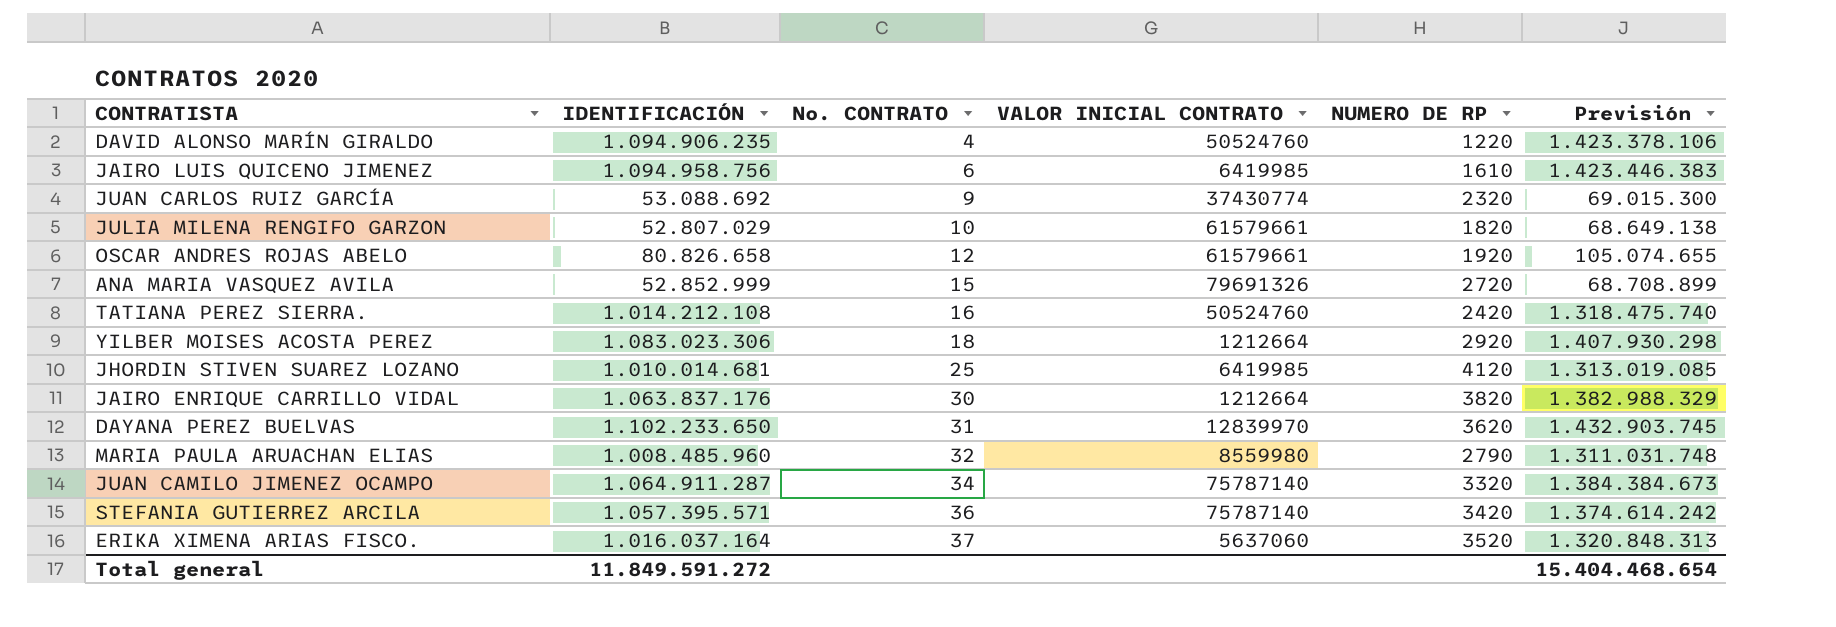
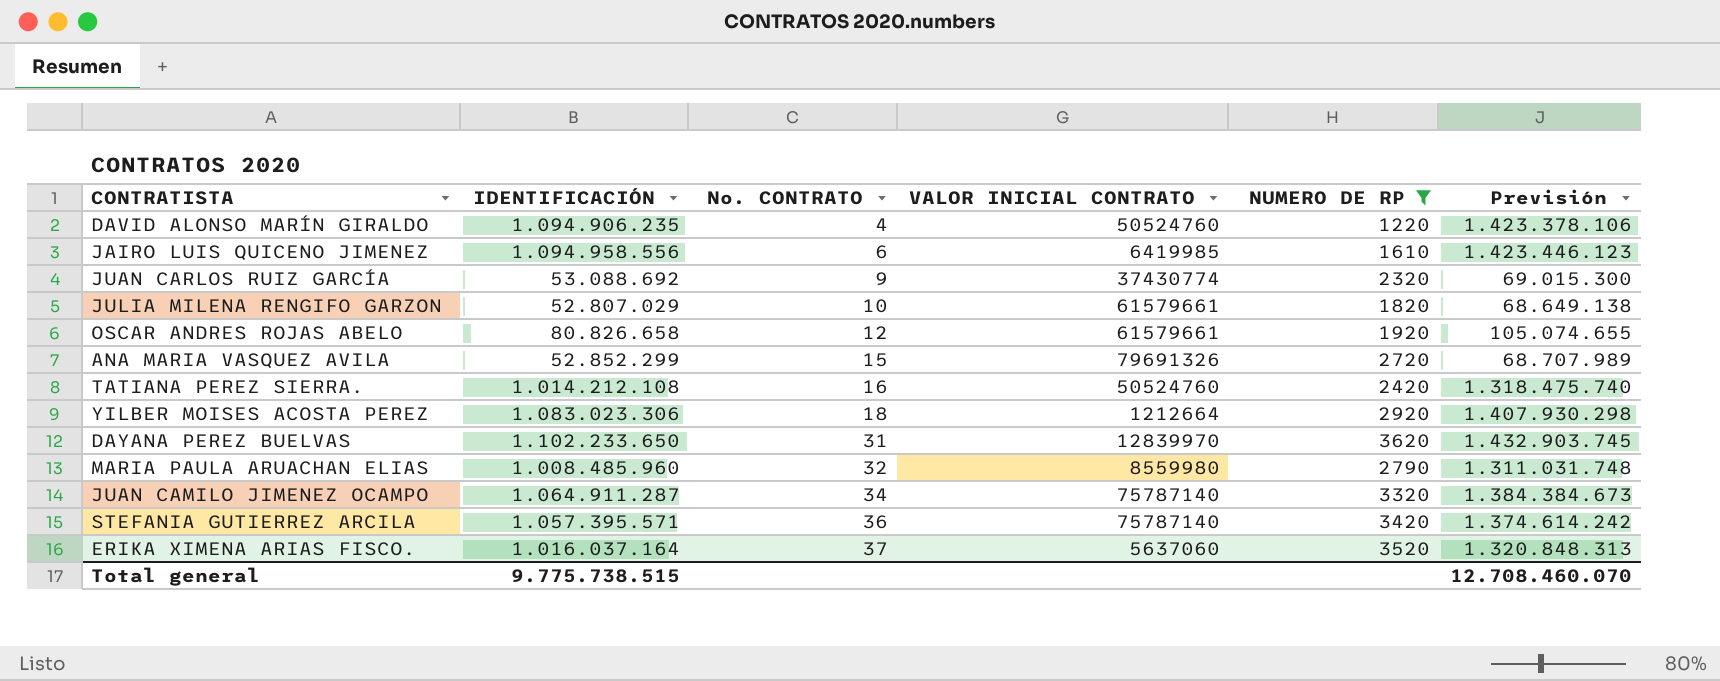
filter: none -> NUMERO DE RP <= 3620
JAIRO LUIS QUICENO JIMENEZ | IDENTIFICACIÓN: 1.094.958.756 -> 1.094.958.556
JAIRO LUIS QUICENO JIMENEZ | Previsión: 1.423.446.383 -> 1.423.446.123
ANA MARIA VASQUEZ AVILA | IDENTIFICACIÓN: 52.852.999 -> 52.852.299
ANA MARIA VASQUEZ AVILA | Previsión: 68.708.899 -> 68.707.989
Total general | IDENTIFICACIÓN: 11.849.591.272 -> 9.775.738.515
Total general | Previsión: 15.404.468.654 -> 12.708.460.070

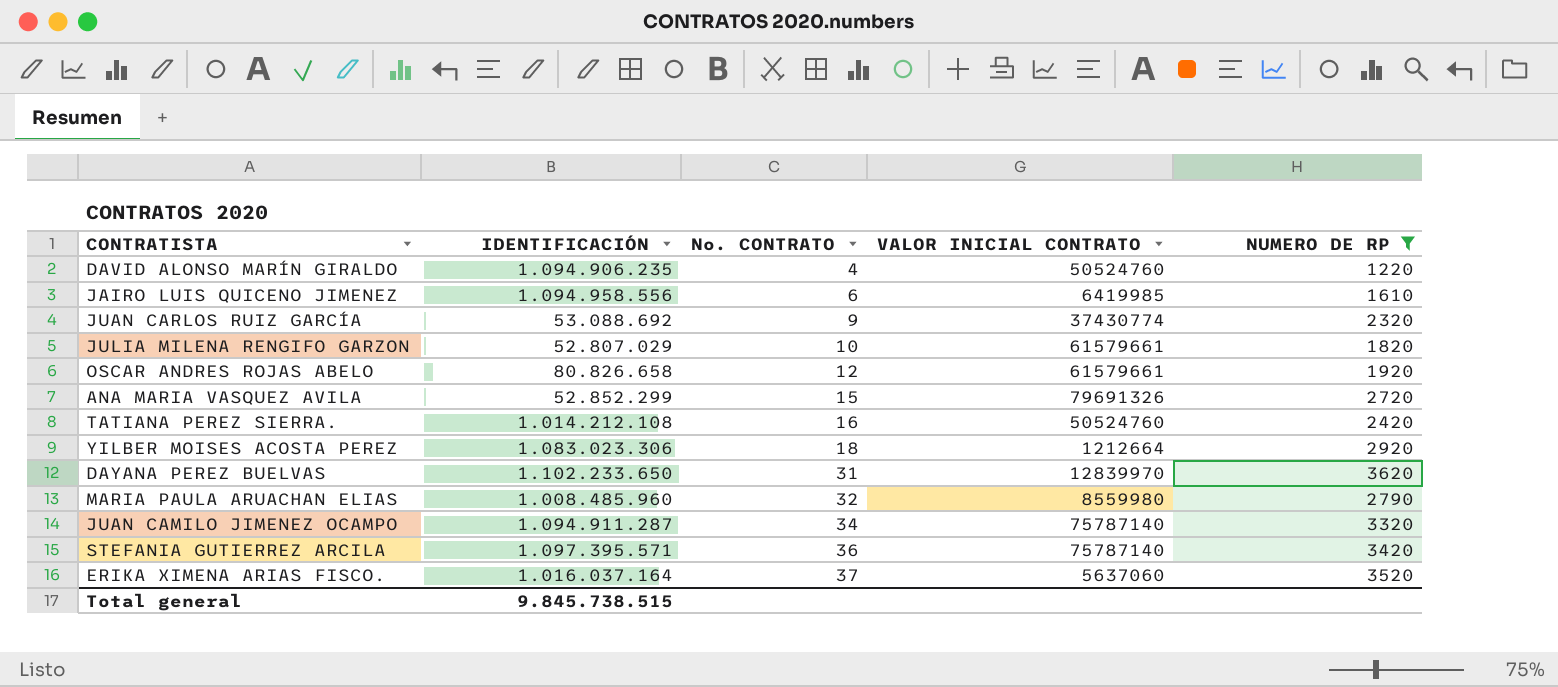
column Previsión | formula: [IDENTIFICACIÓN] * 1,3 -> none
JUAN CAMILO JIMENEZ OCAMPO | IDENTIFICACIÓN: 1.064.911.287 -> 1.094.911.287
STEFANIA GUTIERREZ ARCILA | IDENTIFICACIÓN: 1.057.395.571 -> 1.097.395.571
Total general | IDENTIFICACIÓN: 9.775.738.515 -> 9.845.738.515

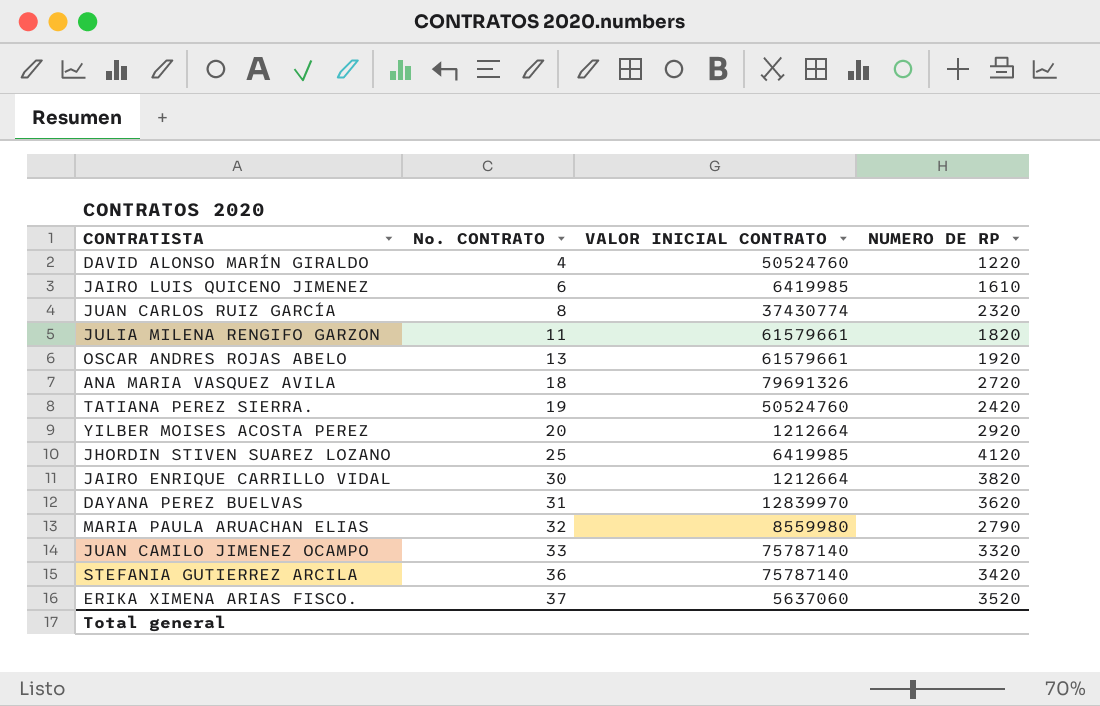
filter: NUMERO DE RP <= 3620 -> none
column IDENTIFICACIÓN | position: 2 -> none
JUAN CARLOS RUIZ GARCÍA | No. CONTRATO: 9 -> 8
JULIA MILENA RENGIFO GARZON | No. CONTRATO: 10 -> 11
OSCAR ANDRES ROJAS ABELO | No. CONTRATO: 12 -> 13
ANA MARIA VASQUEZ AVILA | No. CONTRATO: 15 -> 18
TATIANA PEREZ SIERRA. | No. CONTRATO: 16 -> 19
YILBER MOISES ACOSTA PEREZ | No. CONTRATO: 18 -> 20
JUAN CAMILO JIMENEZ OCAMPO | No. CONTRATO: 34 -> 33

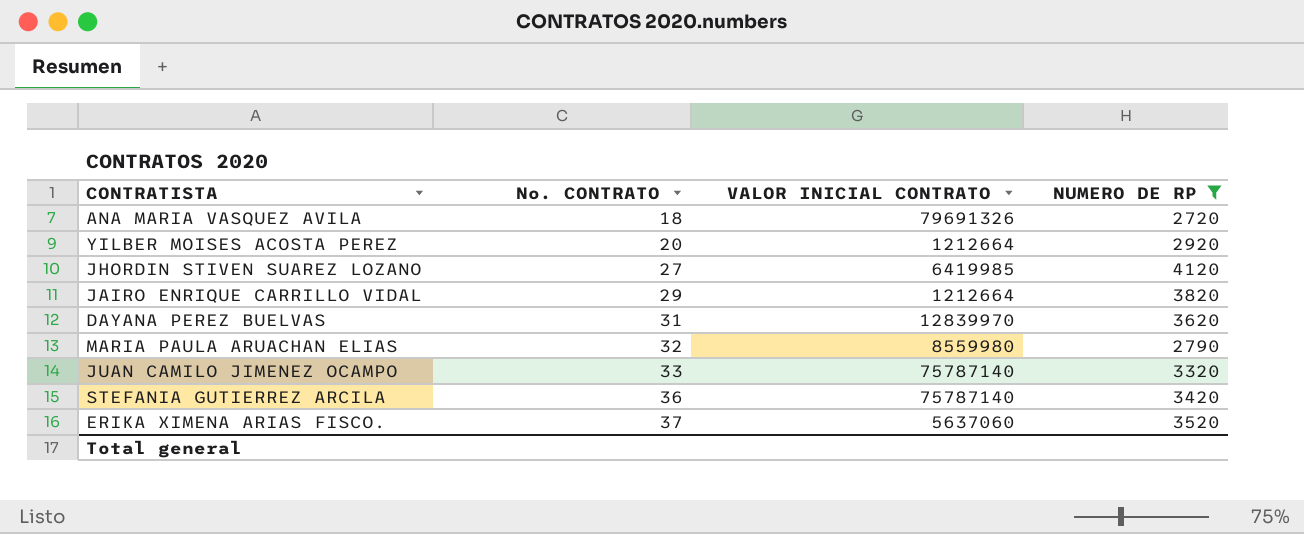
filter: none -> NUMERO DE RP >= 2720
JHORDIN STIVEN SUAREZ LOZANO | No. CONTRATO: 25 -> 27
JAIRO ENRIQUE CARRILLO VIDAL | No. CONTRATO: 30 -> 29

